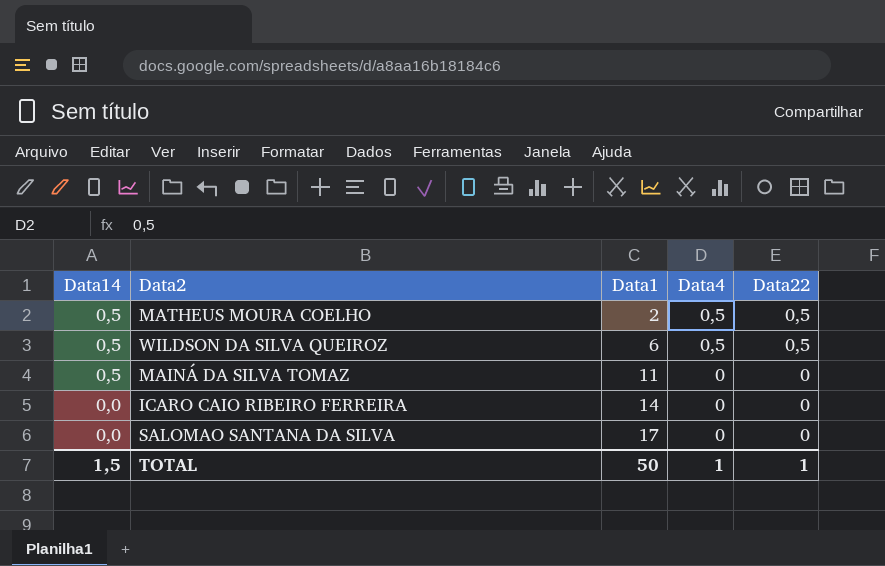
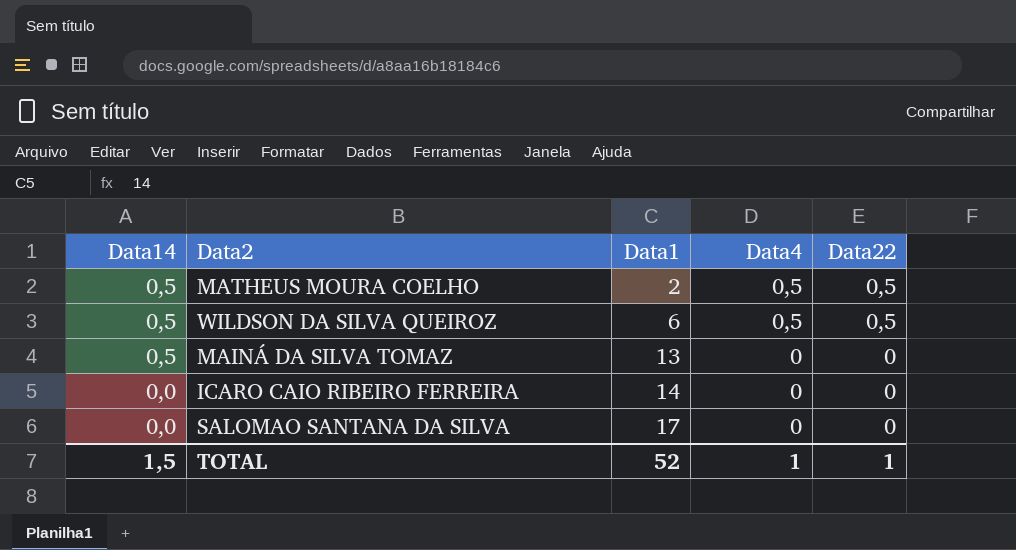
MAINÁ DA SILVA TOMAZ | Data1: 11 -> 13
TOTAL | Data1: 50 -> 52

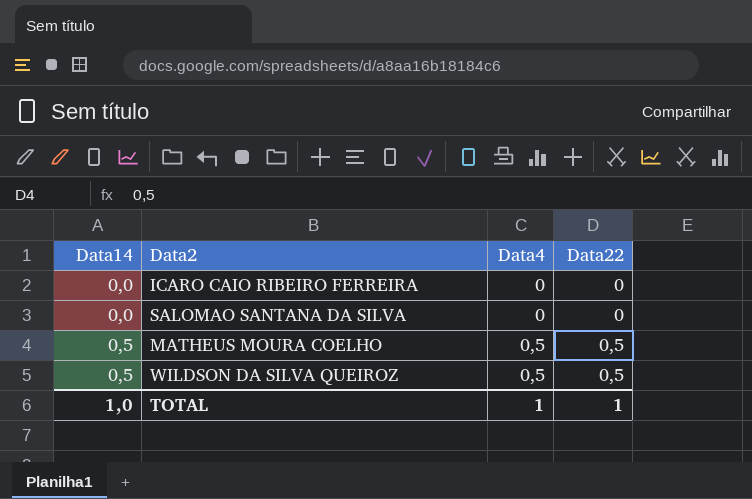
row order: Data14 descending -> Data14 ascending
column Data1 | position: 3 -> none
row MAINÁ DA SILVA TOMAZ: 0,5 | 13 | 0 | 0 -> none
TOTAL | Data14: 1,5 -> 1,0

